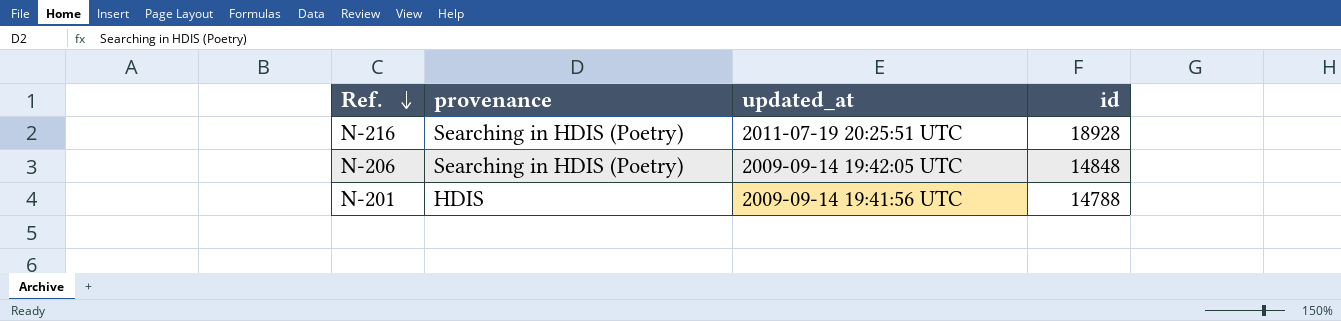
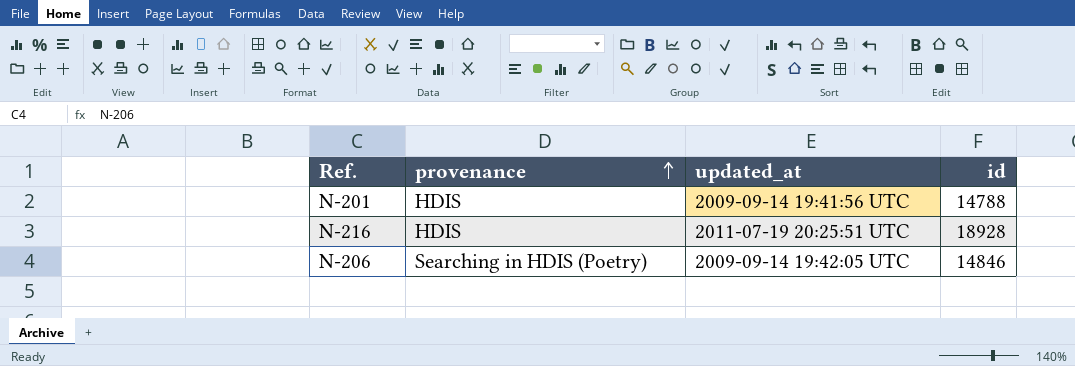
row order: Ref. descending -> provenance ascending
N-216 | provenance: Searching in HDIS (Poetry) -> HDIS
N-206 | id: 14848 -> 14846

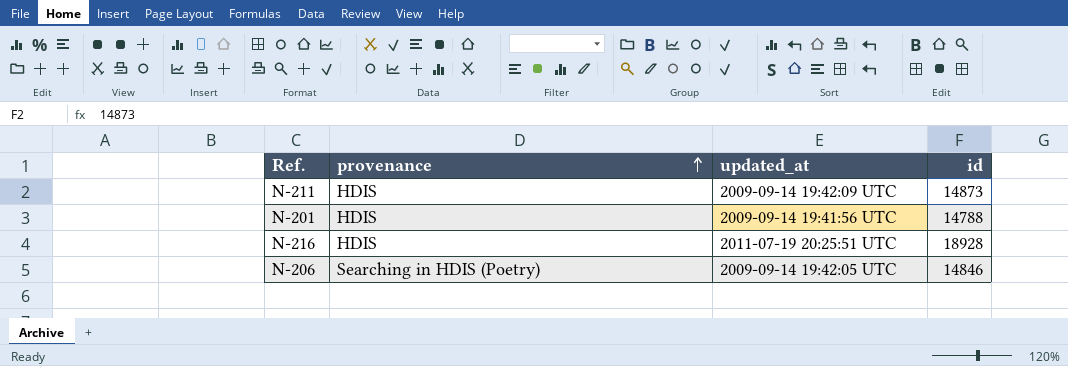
row N-211: none -> HDIS | 2009-09-14 19:42:09 UTC | 14873

